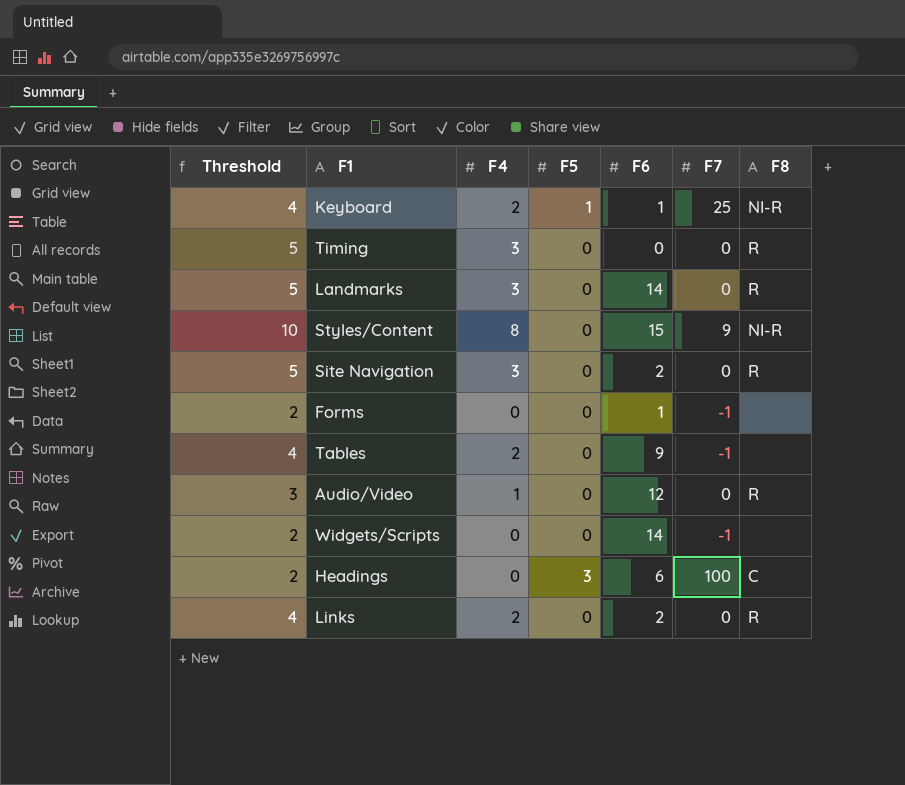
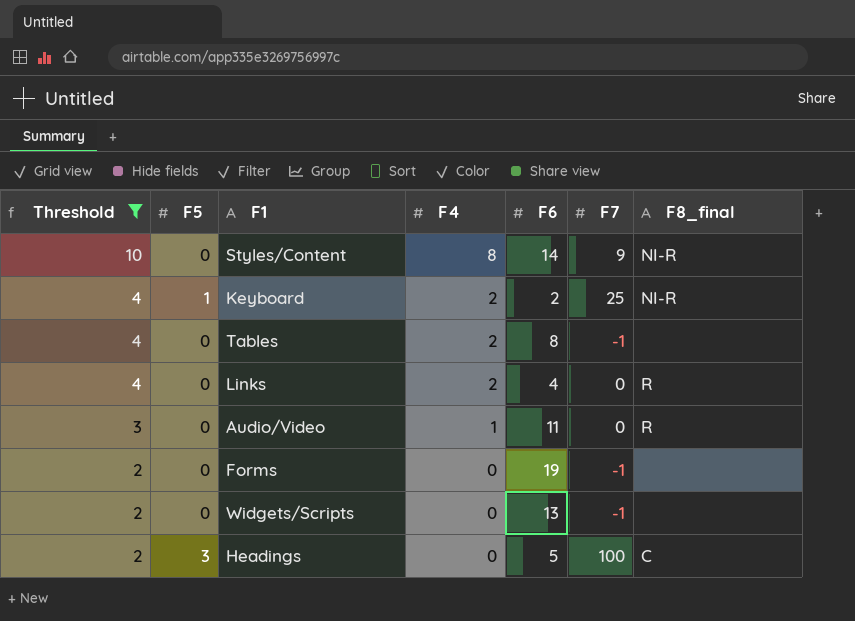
filter: none -> Threshold != 5
row order: none -> Threshold descending
column F5 | position: 4 -> 2
column name: F8 -> F8_final
Styles/Content | F6: 15 -> 14
Keyboard | F6: 1 -> 2
Tables | F6: 9 -> 8
Links | F6: 2 -> 4
Audio/Video | F6: 12 -> 11
Forms | F6: 1 -> 19
Widgets/Scripts | F6: 14 -> 13
Headings | F6: 6 -> 5

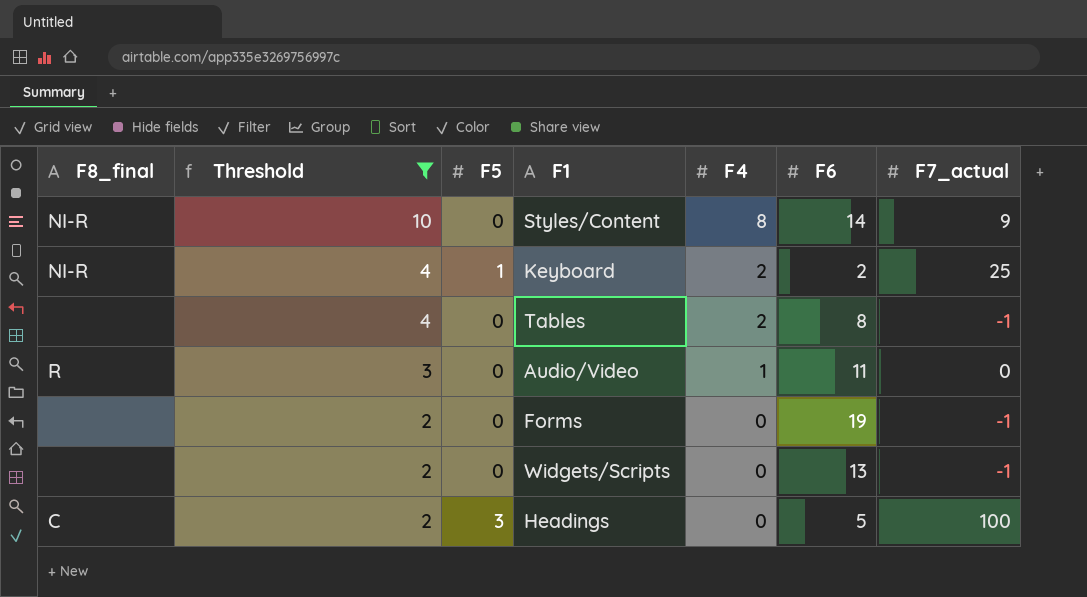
column F8_final | position: 7 -> 1
column name: F7 -> F7_actual
row Links: 4 | 0 | 2 | 4 | 0 | R -> none

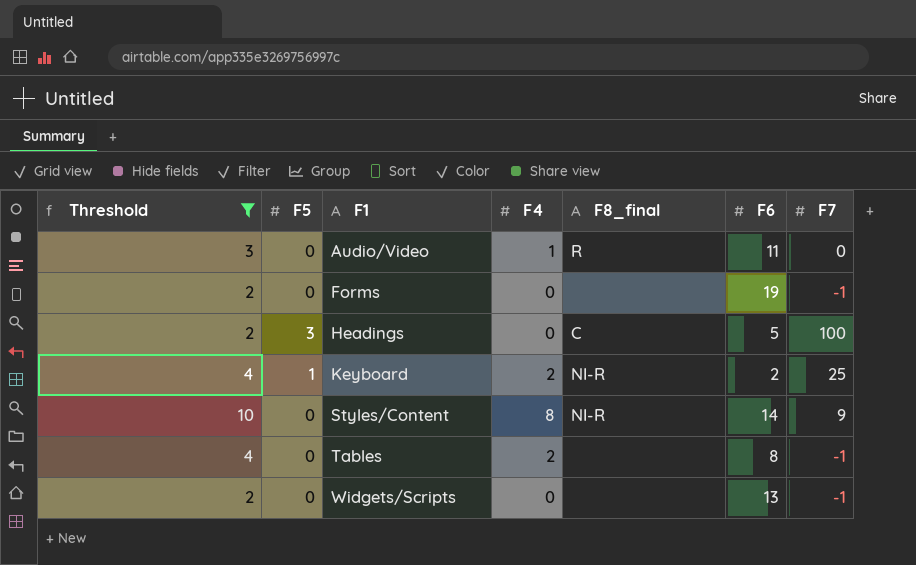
row order: Threshold descending -> F1 ascending
column F8_final | position: 1 -> 5
column name: F7_actual -> F7

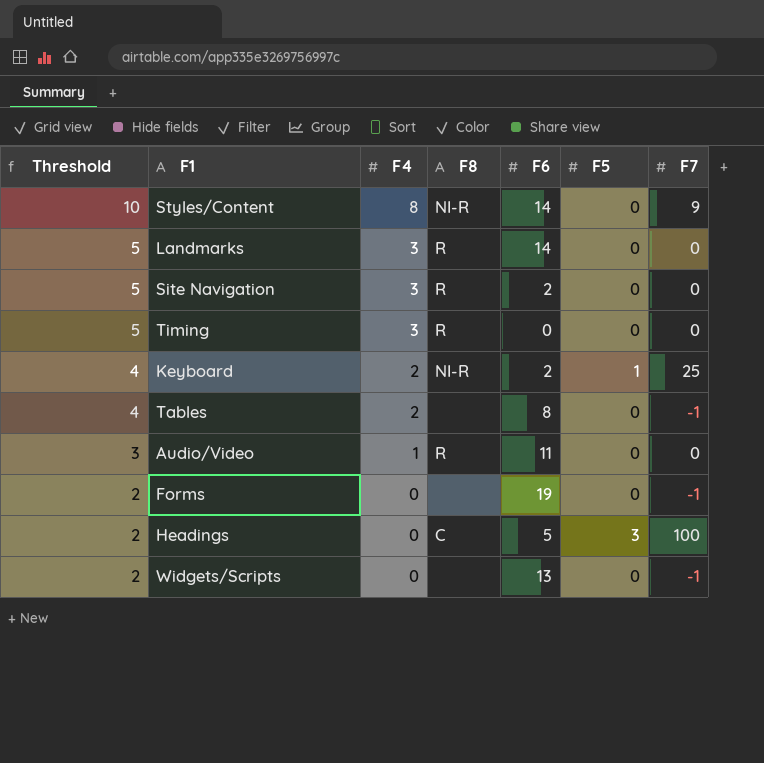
filter: Threshold != 5 -> none
row order: F1 ascending -> Threshold descending
column name: F8_final -> F8
column F5 | position: 2 -> 6

